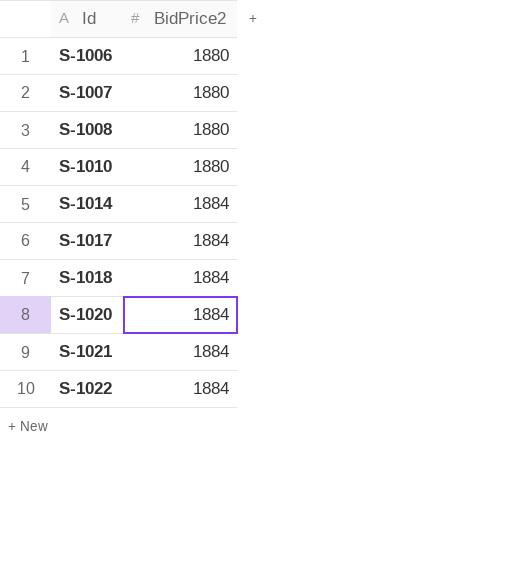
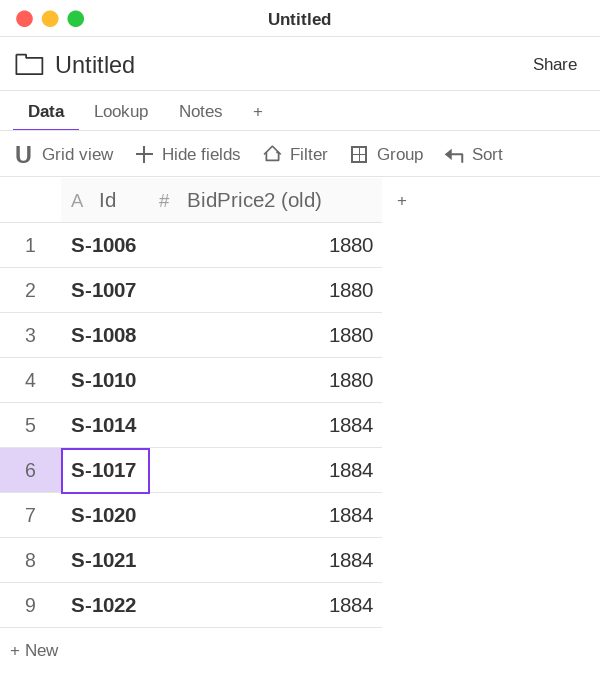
column name: BidPrice2 -> BidPrice2 (old)
row S-1018: 1884 -> none

